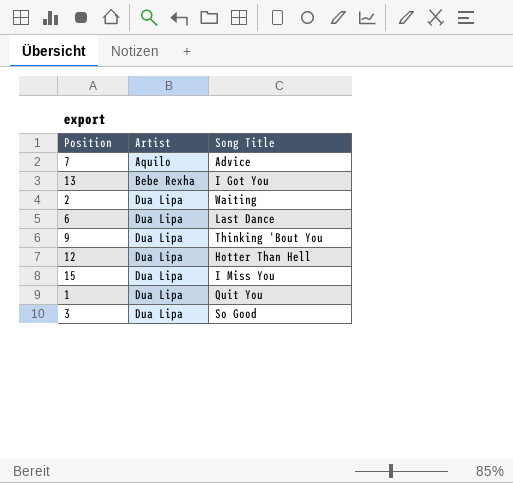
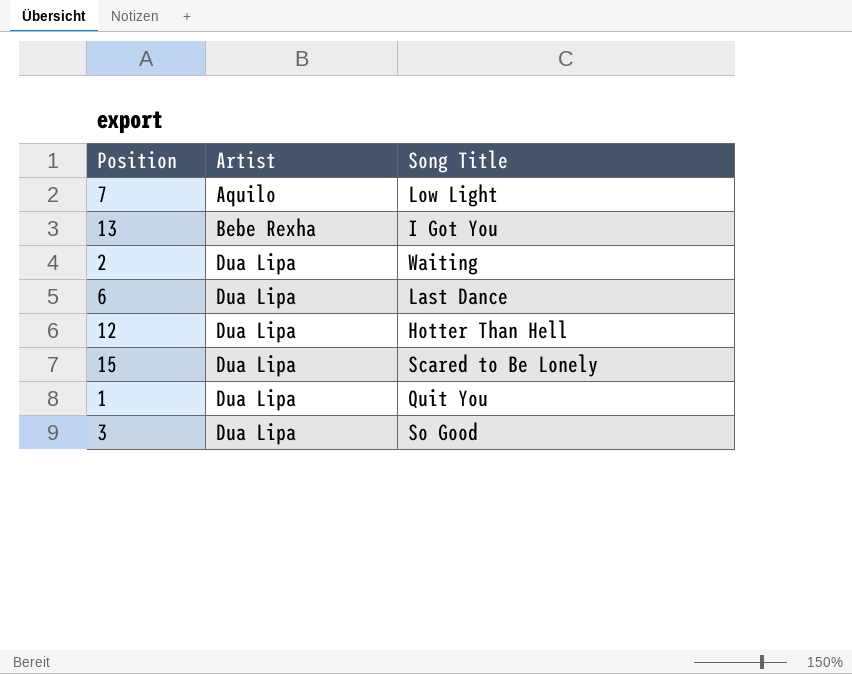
row 9: Dua Lipa | Thinking 'Bout You -> none
7 | Song Title: Advice -> Low Light
15 | Song Title: I Miss You -> Scared to Be Lonely

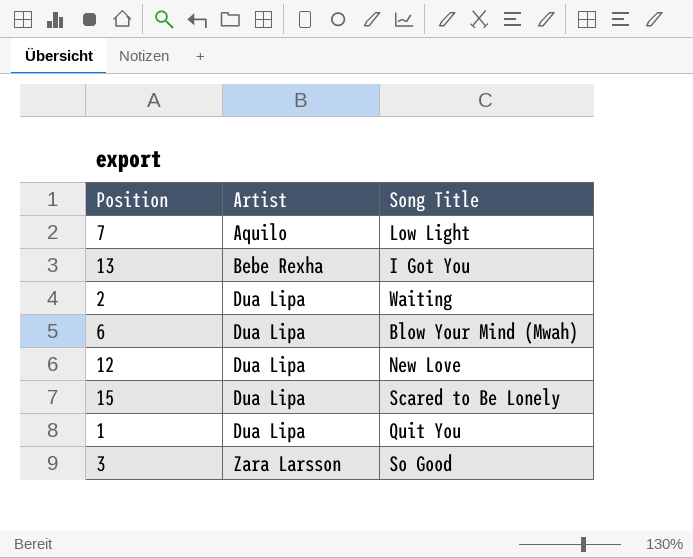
6 | Song Title: Last Dance -> Blow Your Mind (Mwah)
12 | Song Title: Hotter Than Hell -> New Love
3 | Artist: Dua Lipa -> Zara Larsson

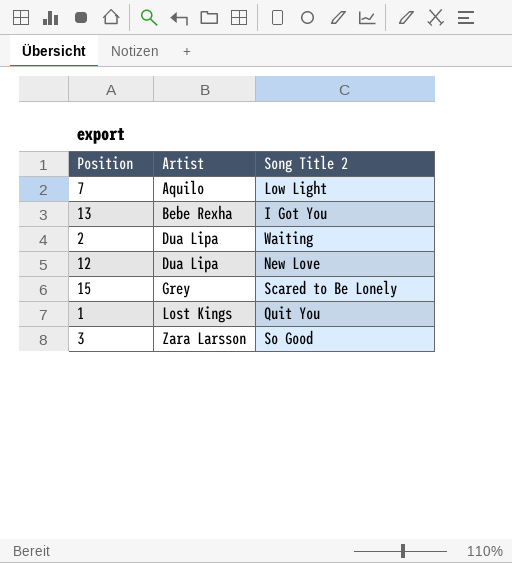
column name: Song Title -> Song Title 2
row 6: Dua Lipa | Blow Your Mind (Mwah) -> none
15 | Artist: Dua Lipa -> Grey
1 | Artist: Dua Lipa -> Lost Kings

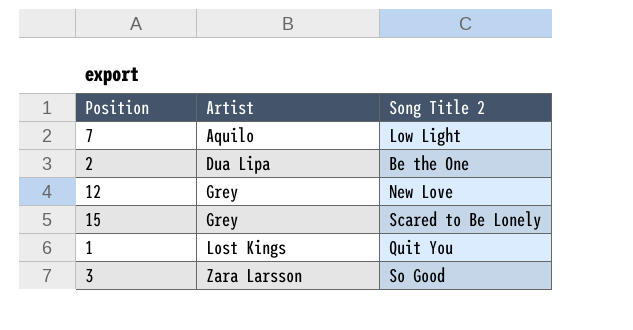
row 13: Bebe Rexha | I Got You -> none
2 | Song Title 2: Waiting -> Be the One
12 | Artist: Dua Lipa -> Grey

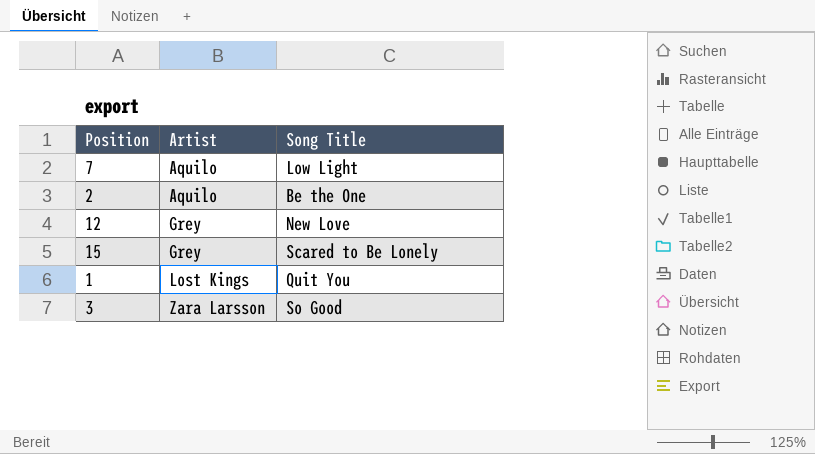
column name: Song Title 2 -> Song Title
2 | Artist: Dua Lipa -> Aquilo

